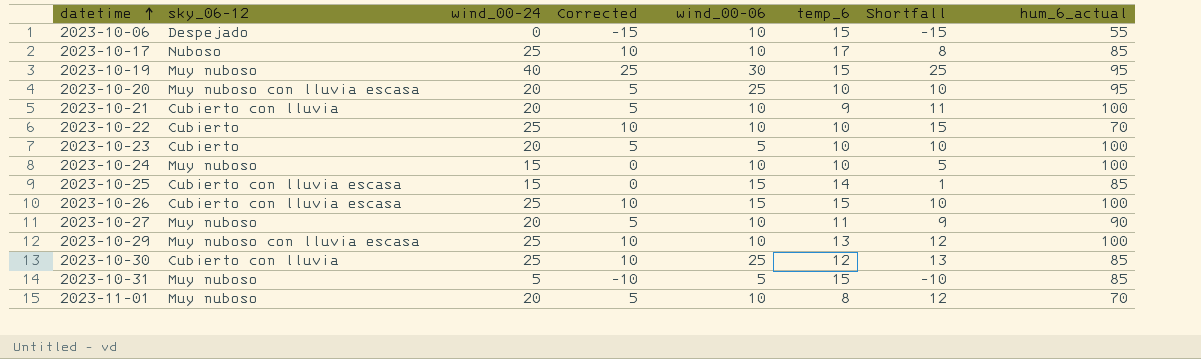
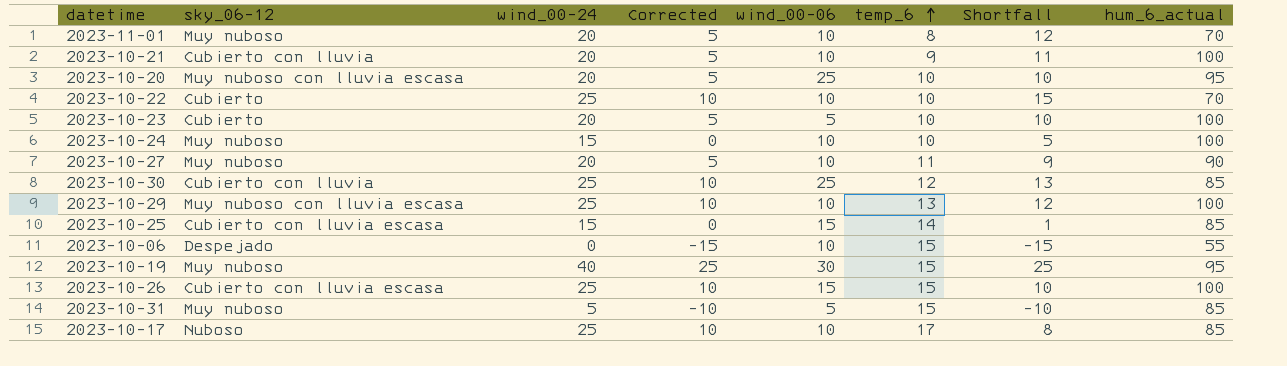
row order: datetime ascending -> temp_6 ascending

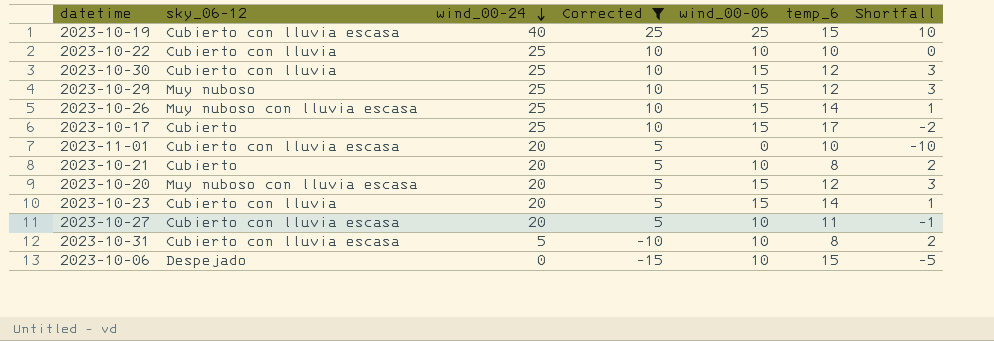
filter: none -> Corrected != 0
row order: temp_6 ascending -> wind_00-24 descending
column hum_6_actual | position: 8 -> none
column Shortfall | formula: [wind_00-24] - [temp_6] -> [wind_00-06] - [temp_6]
2023-10-19 | sky_06-12: Muy nuboso -> Cubierto con lluvia escasa
2023-10-19 | wind_00-06: 30 -> 25
2023-10-22 | sky_06-12: Cubierto -> Cubierto con lluvia
2023-10-30 | wind_00-06: 25 -> 15
2023-10-29 | sky_06-12: Muy nuboso con lluvia escasa -> Muy nuboso
2023-10-29 | wind_00-06: 10 -> 15
2023-10-29 | temp_6: 13 -> 12
2023-10-26 | sky_06-12: Cubierto con lluvia escasa -> Muy nuboso con lluvia escasa
2023-10-26 | temp_6: 15 -> 14
2023-10-17 | sky_06-12: Nuboso -> Cubierto
2023-10-17 | wind_00-06: 10 -> 15
2023-11-01 | sky_06-12: Muy nuboso -> Cubierto con lluvia escasa
2023-11-01 | wind_00-06: 10 -> 0
2023-11-01 | temp_6: 8 -> 10
2023-10-21 | sky_06-12: Cubierto con lluvia -> Cubierto
2023-10-21 | temp_6: 9 -> 8
2023-10-20 | wind_00-06: 25 -> 15
2023-10-20 | temp_6: 10 -> 12
2023-10-23 | sky_06-12: Cubierto -> Cubierto con lluvia
2023-10-23 | wind_00-06: 5 -> 15
2023-10-23 | temp_6: 10 -> 14
2023-10-27 | sky_06-12: Muy nuboso -> Cubierto con lluvia escasa
2023-10-31 | sky_06-12: Muy nuboso -> Cubierto con lluvia escasa
2023-10-31 | wind_00-06: 5 -> 10
2023-10-31 | temp_6: 15 -> 8

